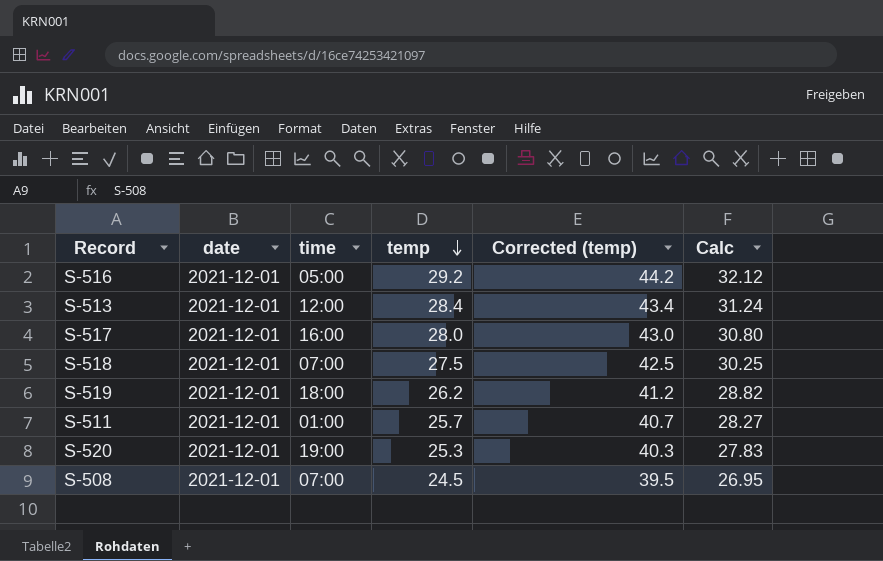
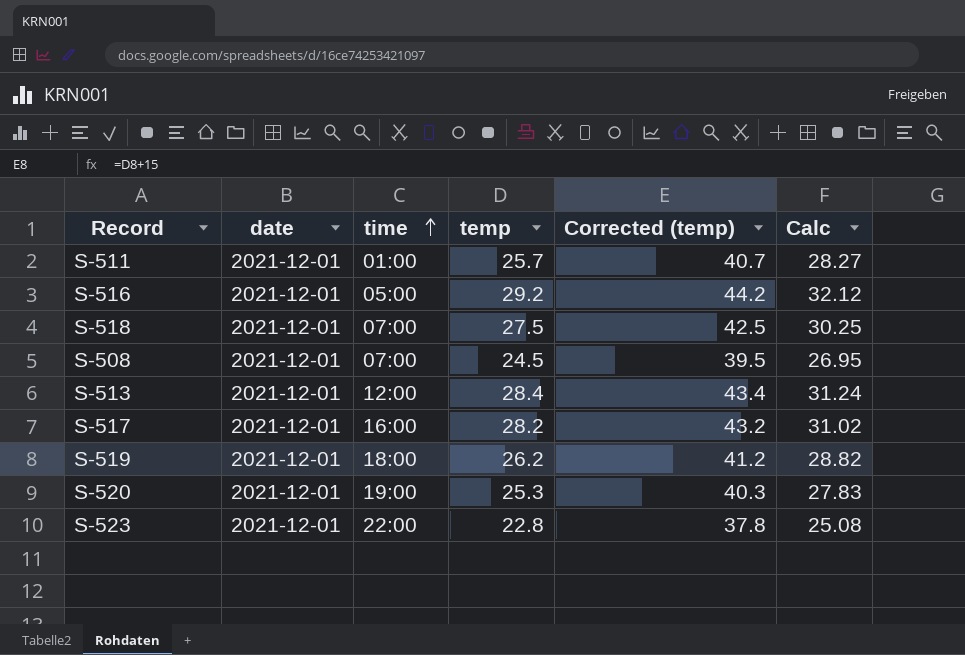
row order: temp descending -> time ascending
S-517 | temp: 28.0 -> 28.2
S-517 | Corrected (temp): 43.0 -> 43.2
S-517 | Calc: 30.80 -> 31.02
row S-523: none -> 2021-12-01 | 22:00 | 22.8 | 37.8 | 25.08

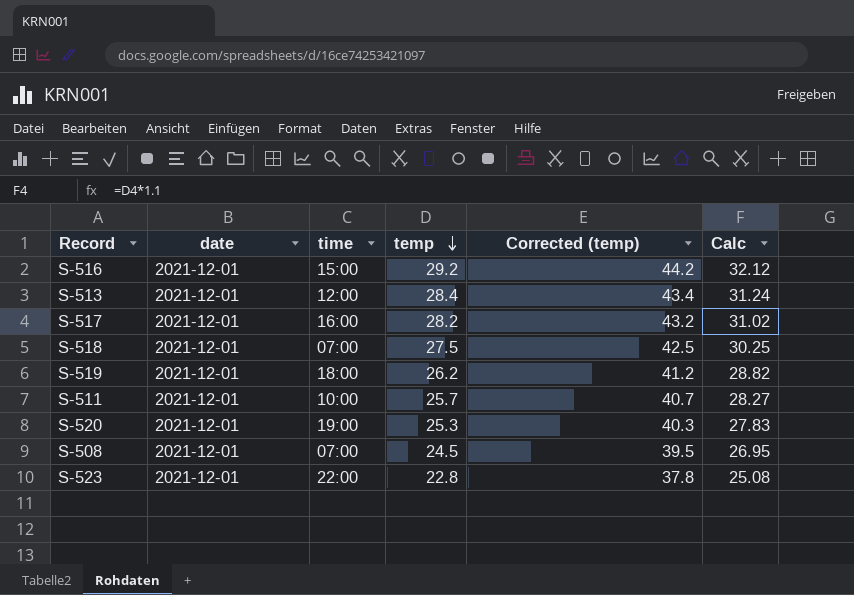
row order: time ascending -> temp descending
S-516 | time: 05:00 -> 15:00
S-511 | time: 01:00 -> 10:00

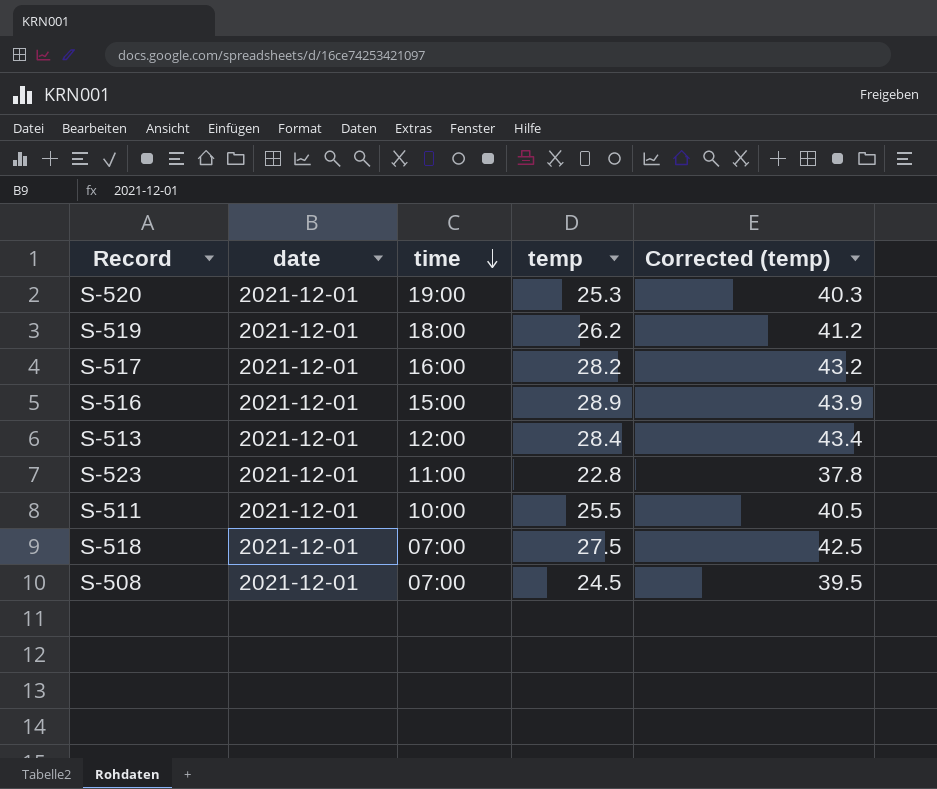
row order: temp descending -> time descending
column Calc | formula: [temp] * 1.1 -> none
S-516 | temp: 29.2 -> 28.9
S-516 | Corrected (temp): 44.2 -> 43.9
S-523 | time: 22:00 -> 11:00
S-511 | temp: 25.7 -> 25.5
S-511 | Corrected (temp): 40.7 -> 40.5

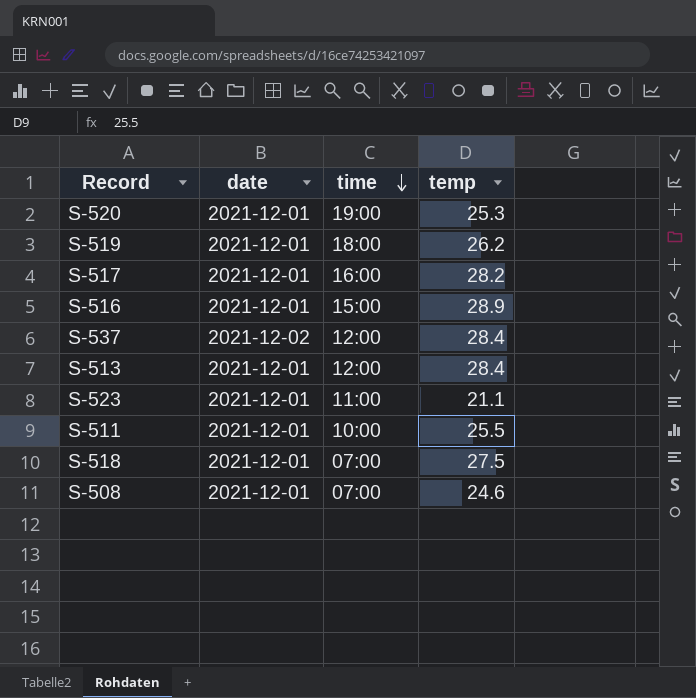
column Corrected (temp) | formula: [temp] + 15 -> none
row S-537: none -> 2021-12-02 | 12:00 | 28.4
S-523 | temp: 22.8 -> 21.1
S-508 | temp: 24.5 -> 24.6

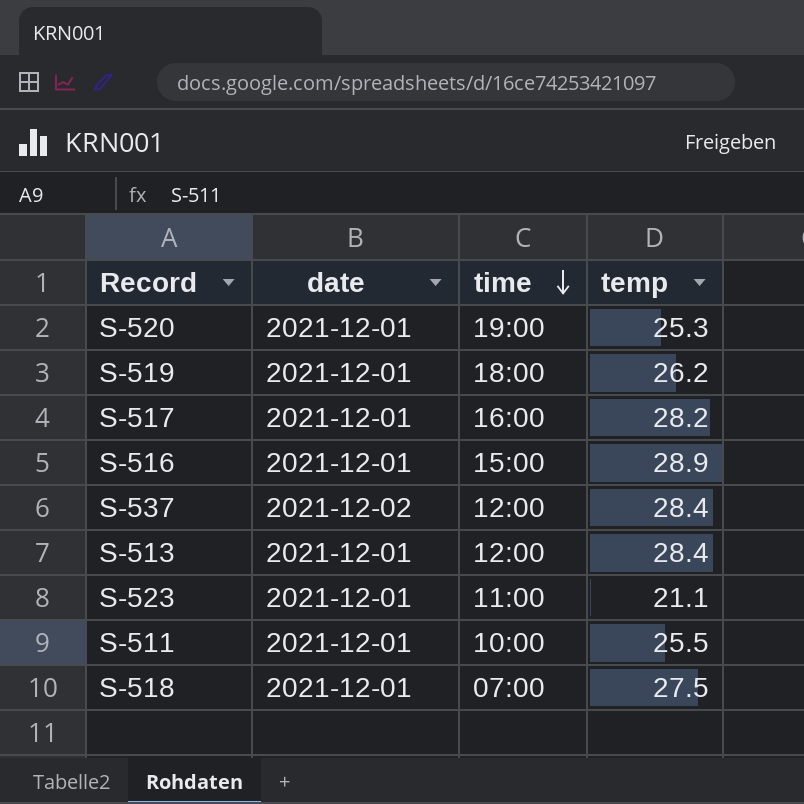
row S-508: 2021-12-01 | 07:00 | 24.6 -> none

